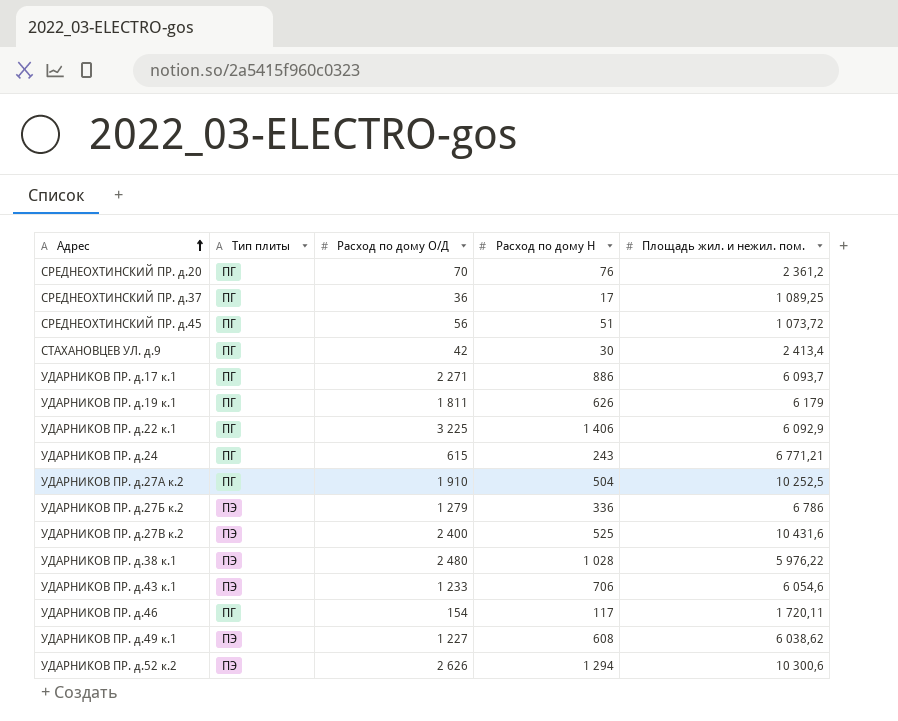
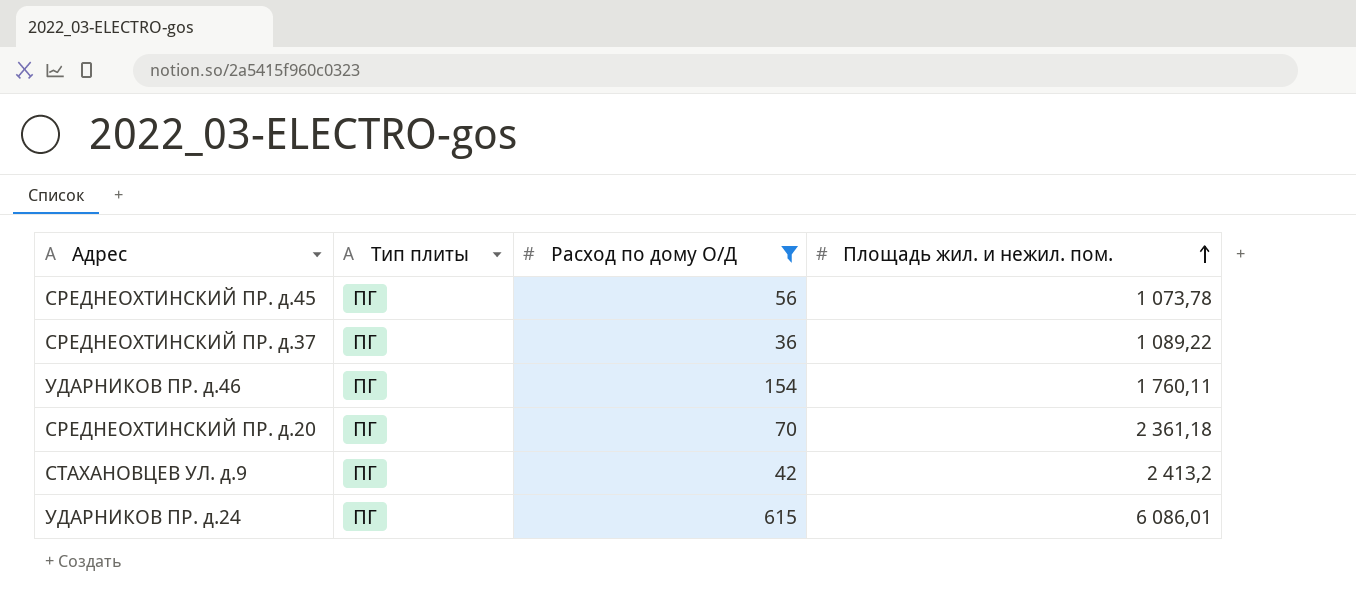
filter: none -> Расход по дому О/Д <= 615
row order: Адрес ascending -> Площадь жил. и нежил. пом. ascending
column Расход по дому Н | position: 4 -> none
СРЕДНЕОХТИНСКИЙ ПР. д.45 | Площадь жил. и нежил. пом.: 1 073,72 -> 1 073,78
СРЕДНЕОХТИНСКИЙ ПР. д.37 | Площадь жил. и нежил. пом.: 1 089,25 -> 1 089,22
УДАРНИКОВ ПР. д.46 | Площадь жил. и нежил. пом.: 1 720,11 -> 1 760,11
СРЕДНЕОХТИНСКИЙ ПР. д.20 | Площадь жил. и нежил. пом.: 2 361,2 -> 2 361,18
СТАХАНОВЦЕВ УЛ. д.9 | Площадь жил. и нежил. пом.: 2 413,4 -> 2 413,2
УДАРНИКОВ ПР. д.24 | Площадь жил. и нежил. пом.: 6 771,21 -> 6 086,01

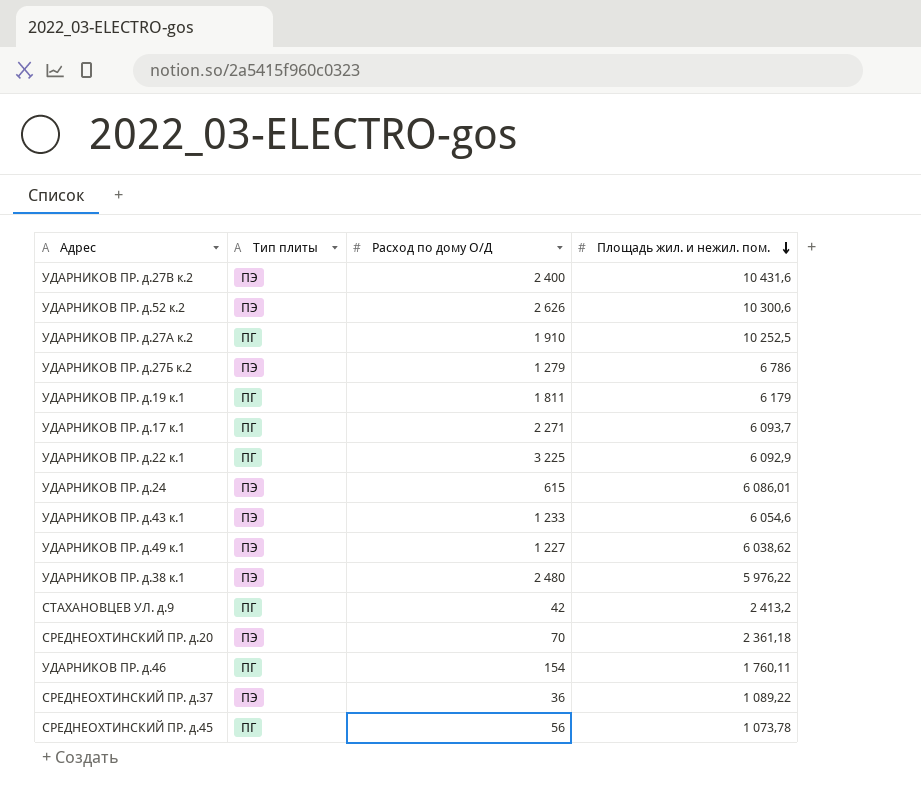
filter: Расход по дому О/Д <= 615 -> none
row order: Площадь жил. и нежил. пом. ascending -> Площадь жил. и нежил. пом. descending
УДАРНИКОВ ПР. д.24 | Тип плиты: ПГ -> ПЭ
СРЕДНЕОХТИНСКИЙ ПР. д.20 | Тип плиты: ПГ -> ПЭ
СРЕДНЕОХТИНСКИЙ ПР. д.37 | Тип плиты: ПГ -> ПЭ

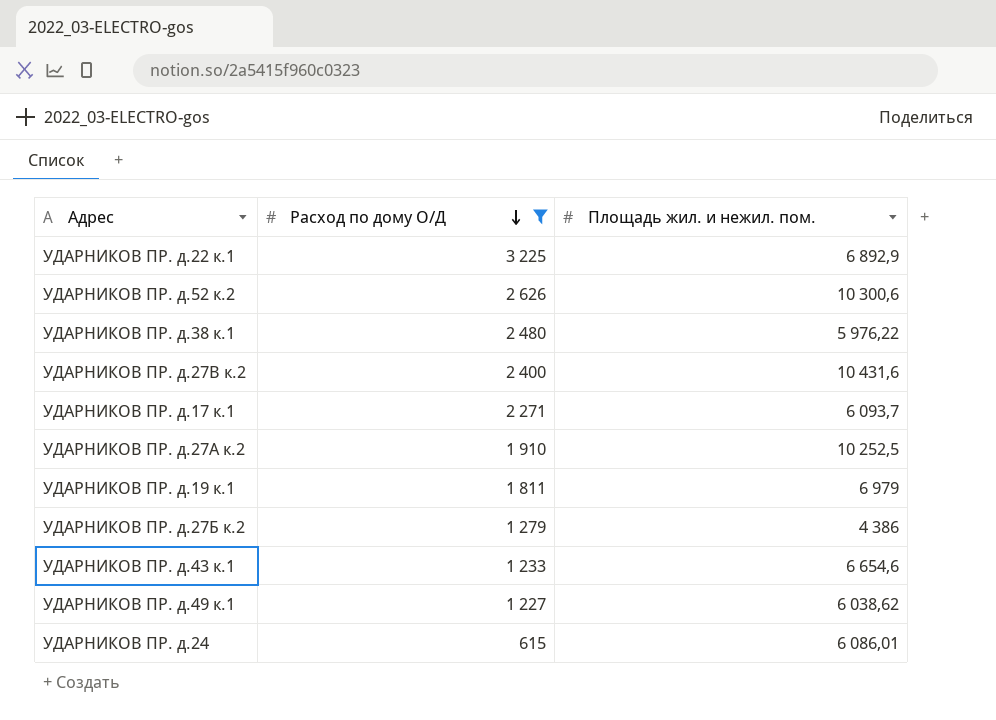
filter: none -> Расход по дому О/Д >= 615
row order: Площадь жил. и нежил. пом. descending -> Расход по дому О/Д descending
column Тип плиты | position: 2 -> none
УДАРНИКОВ ПР. д.22 к.1 | Площадь жил. и нежил. пом.: 6 092,9 -> 6 892,9
УДАРНИКОВ ПР. д.19 к.1 | Площадь жил. и нежил. пом.: 6 179 -> 6 979
УДАРНИКОВ ПР. д.27Б к.2 | Площадь жил. и нежил. пом.: 6 786 -> 4 386
УДАРНИКОВ ПР. д.43 к.1 | Площадь жил. и нежил. пом.: 6 054,6 -> 6 654,6

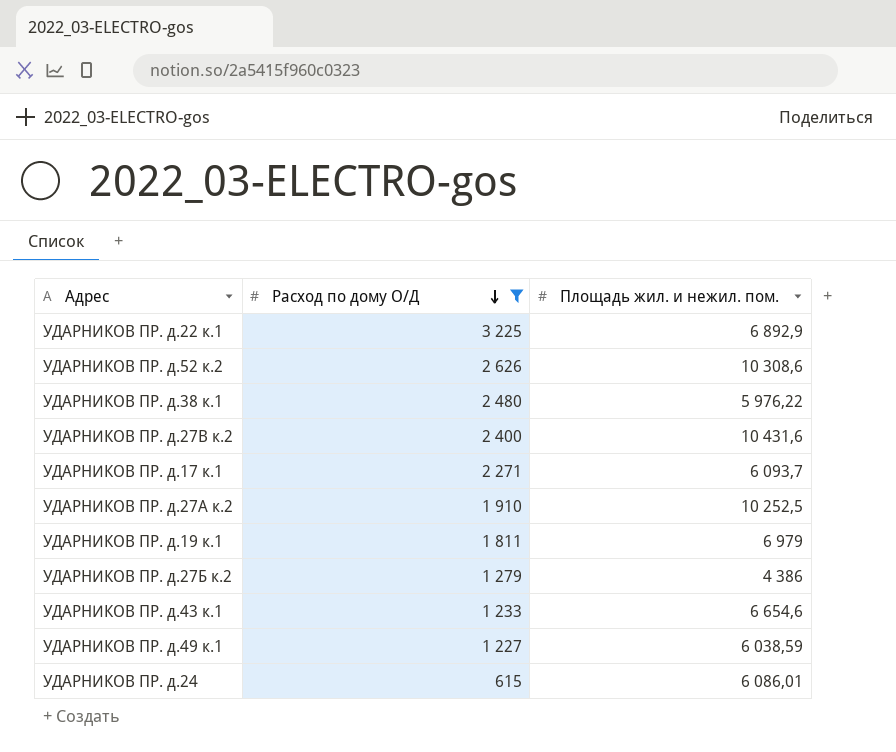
УДАРНИКОВ ПР. д.52 к.2 | Площадь жил. и нежил. пом.: 10 300,6 -> 10 308,6
УДАРНИКОВ ПР. д.49 к.1 | Площадь жил. и нежил. пом.: 6 038,62 -> 6 038,59

